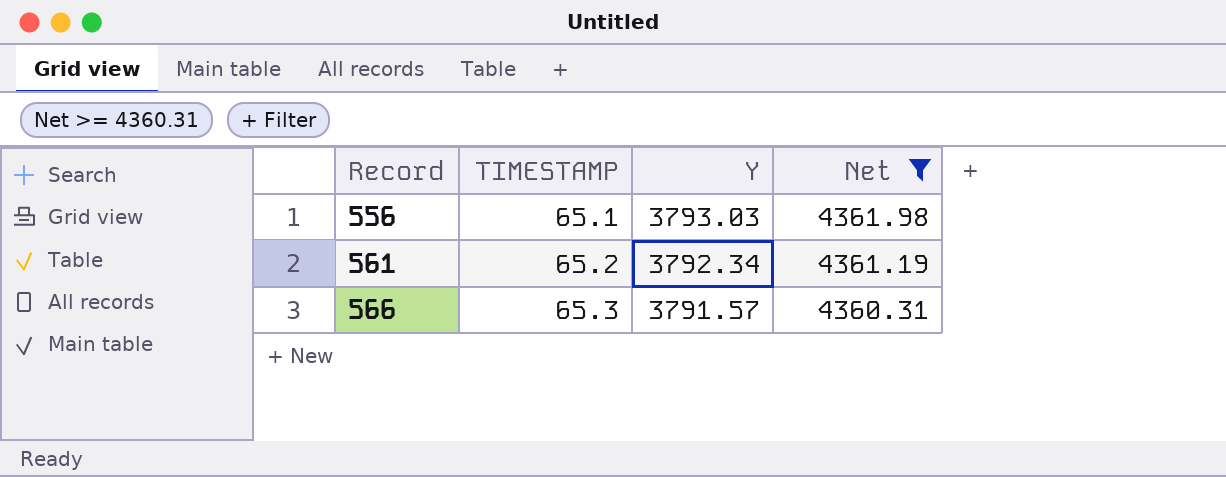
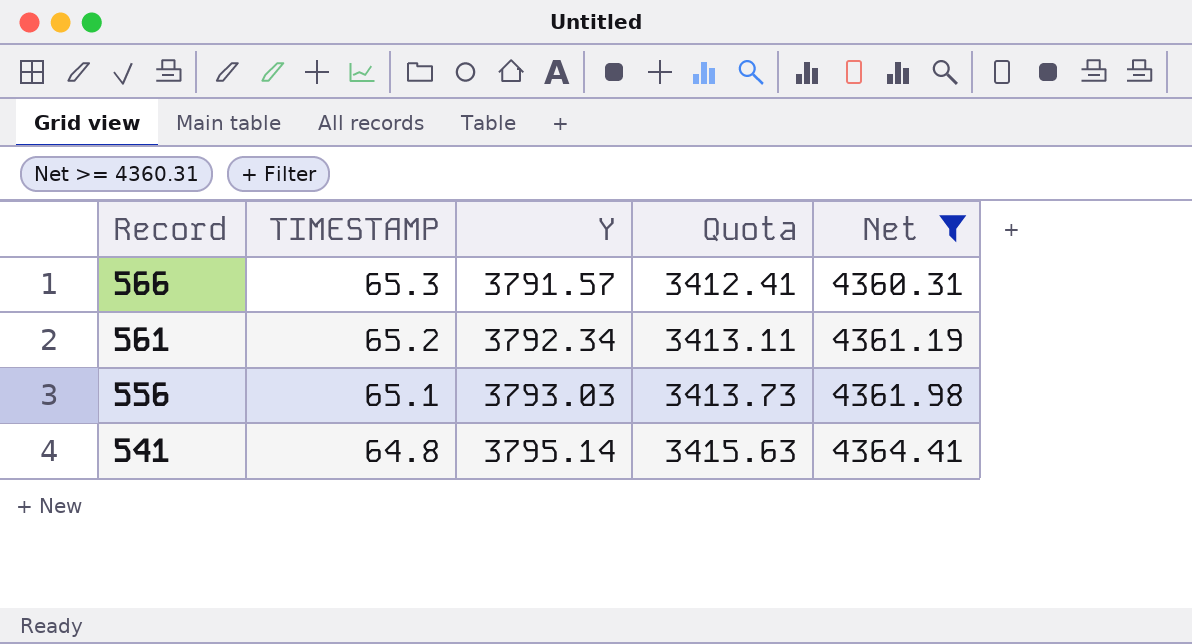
row order: Record ascending -> Record descending
column Quota | formula: none -> [Y] * 0.9
row 541: none -> 64.8 | 3795.14 | 3415.63 | 4364.41

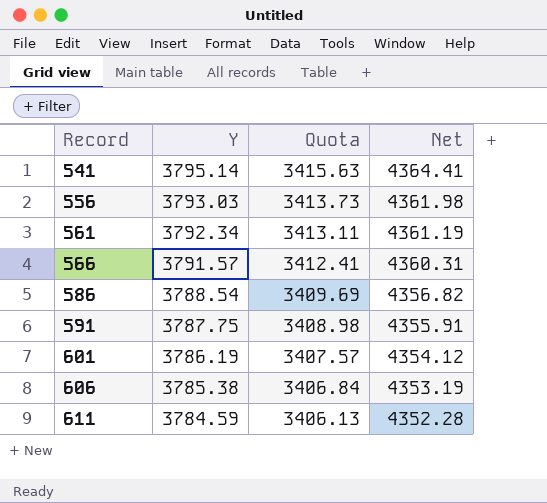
filter: Net >= 4360.31 -> none
row order: Record descending -> Record ascending
column TIMESTAMP | position: 2 -> none

